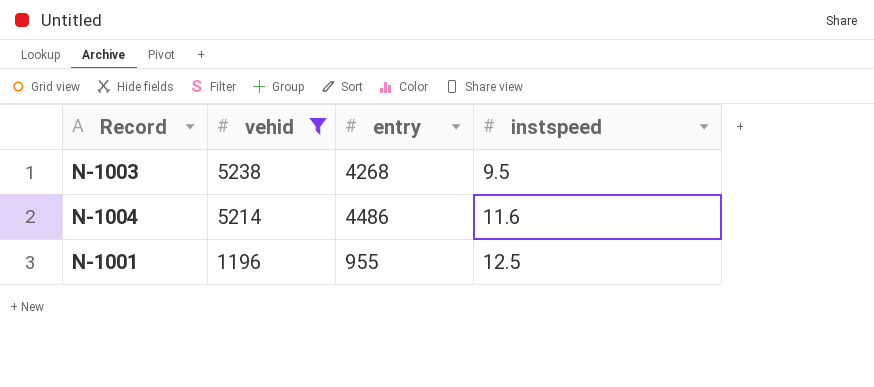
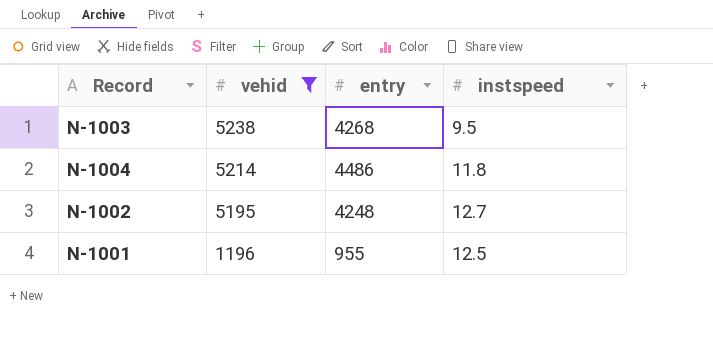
N-1004 | instspeed: 11.6 -> 11.8
row N-1002: none -> 5195 | 4248 | 12.7

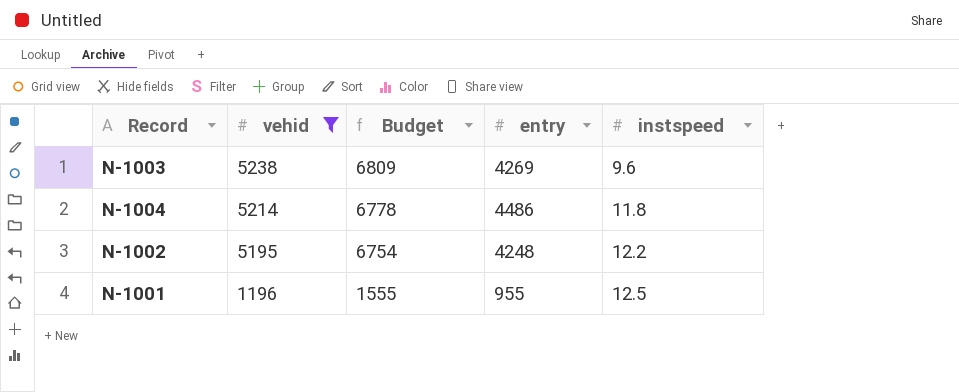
column Budget | formula: none -> [vehid] * 1.3
N-1003 | entry: 4268 -> 4269
N-1003 | instspeed: 9.5 -> 9.6
N-1002 | instspeed: 12.7 -> 12.2

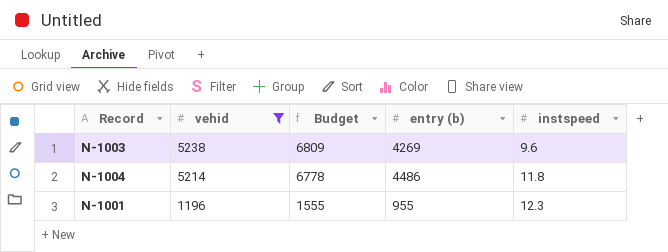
column name: entry -> entry (b)
row N-1002: 5195 | 6754 | 4248 | 12.2 -> none
N-1001 | instspeed: 12.5 -> 12.3

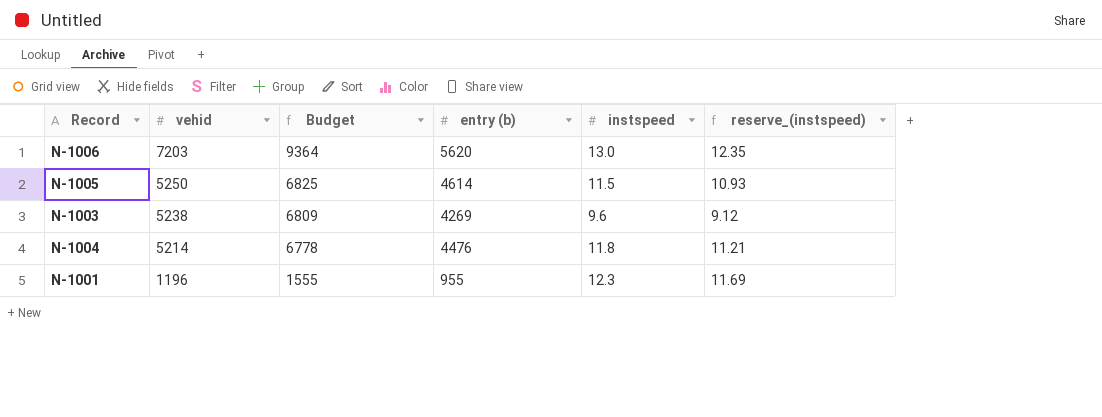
filter: vehid <= 5238 -> none
column reserve_(instspeed) | formula: none -> [instspeed] * 0.95
N-1004 | entry (b): 4486 -> 4476

